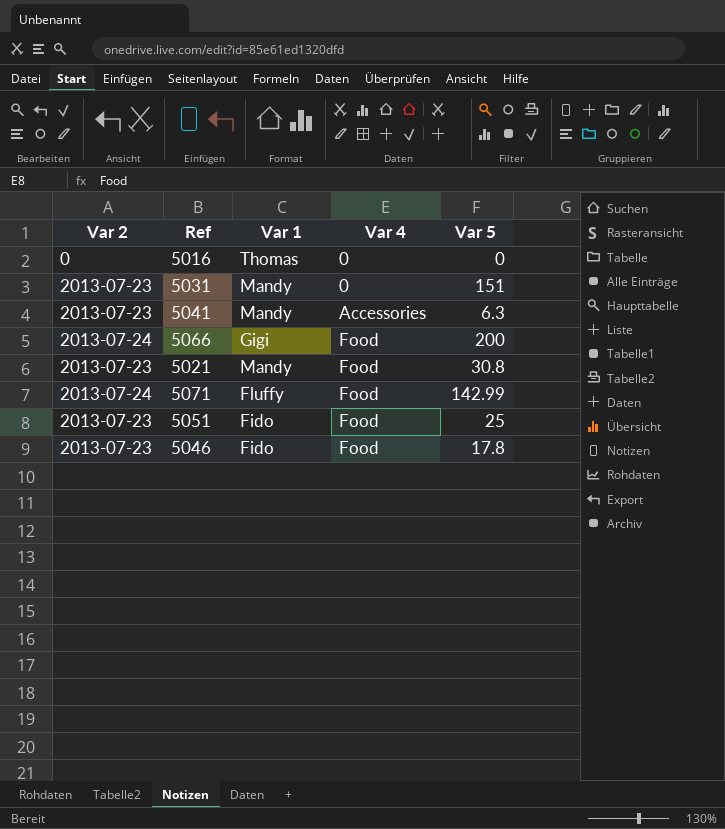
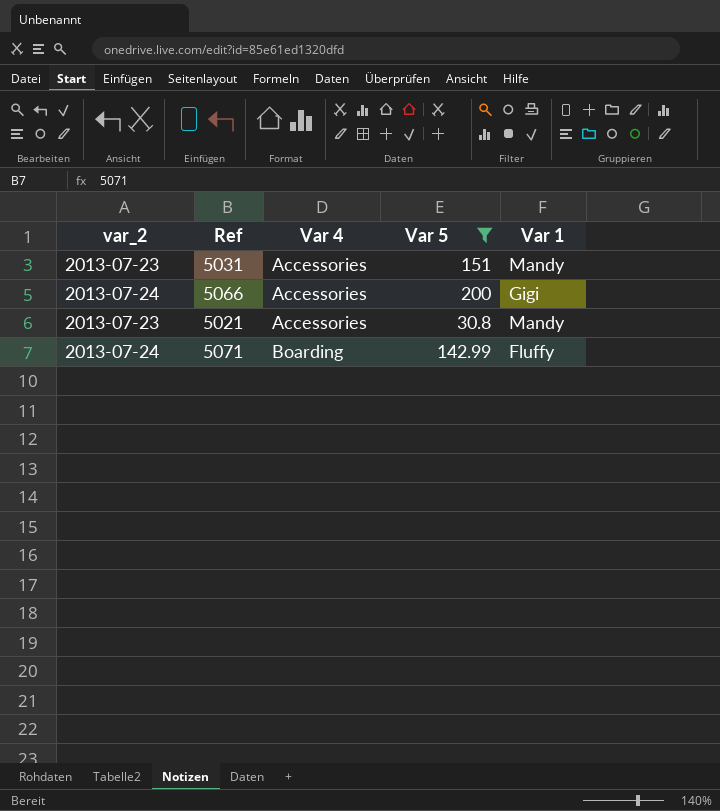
filter: none -> Var 5 >= 30.8
column name: Var 2 -> var_2
column Var 1 | position: 3 -> 5
5031 | Var 4: 0 -> Accessories
5066 | Var 4: Food -> Accessories
5021 | Var 4: Food -> Accessories
5071 | Var 4: Food -> Boarding

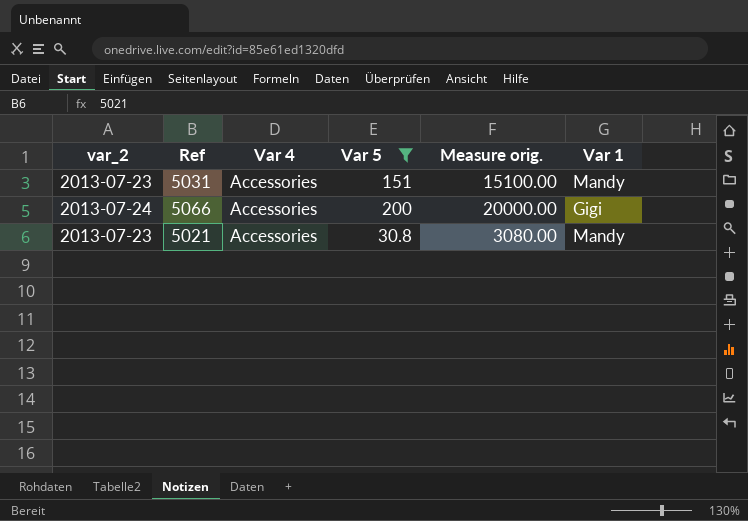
column Measure orig. | formula: none -> [Var 5] * 100
row 5071: 2013-07-24 | Boarding | 142.99 | Fluffy -> none

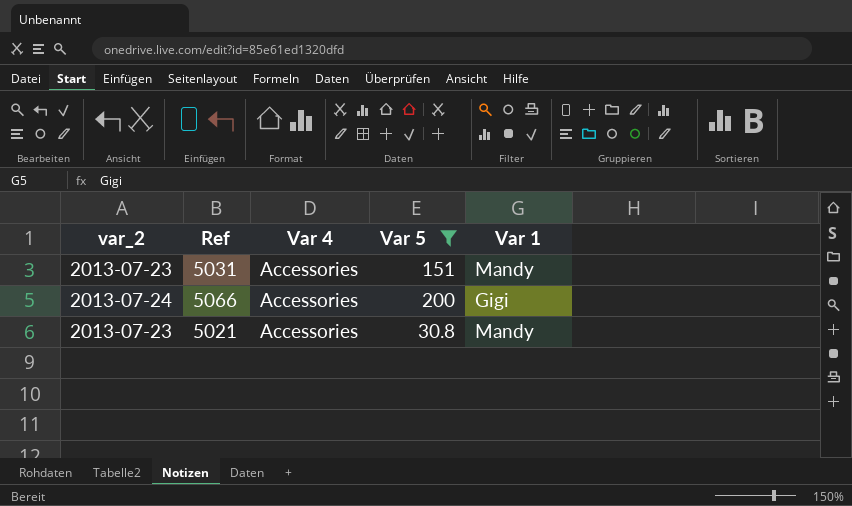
column Measure orig. | formula: [Var 5] * 100 -> none

